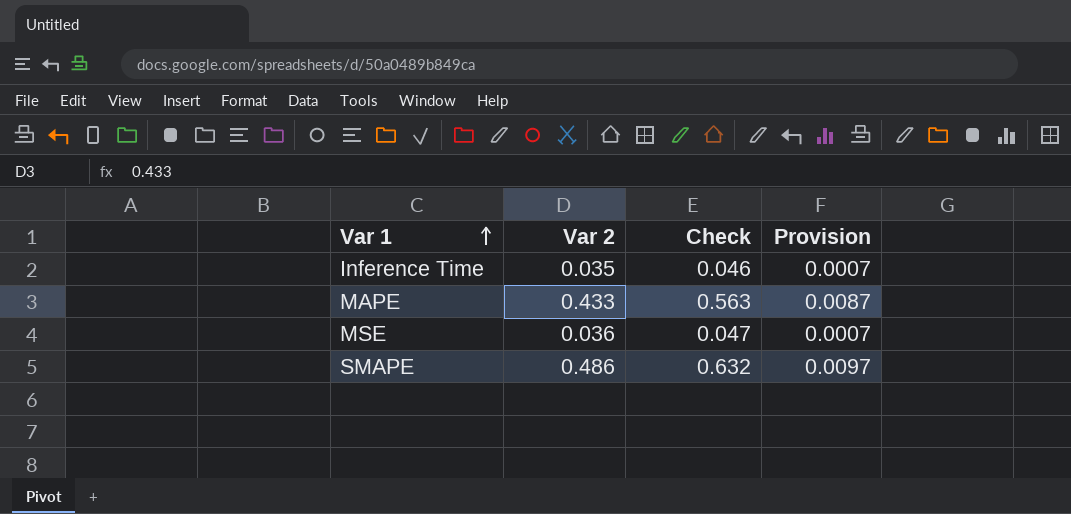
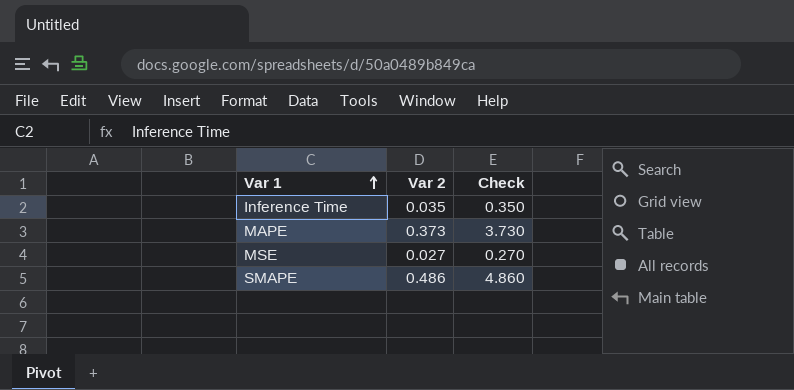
column Provision | formula: [Var 2] * 0.02 -> none
column Check | formula: [Var 2] * 1.3 -> [Var 2] * 10
MAPE | Var 2: 0.433 -> 0.373
MSE | Var 2: 0.036 -> 0.027

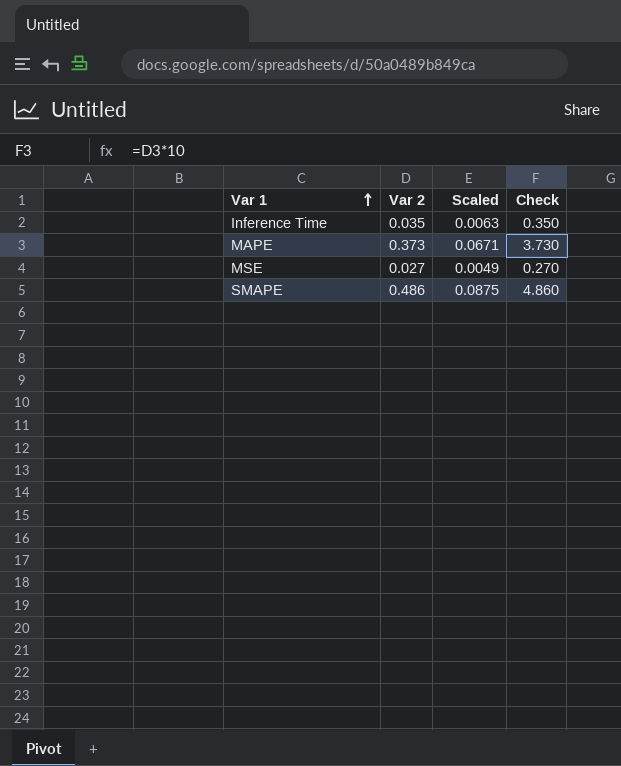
column Scaled | formula: none -> [Var 2] * 0.18

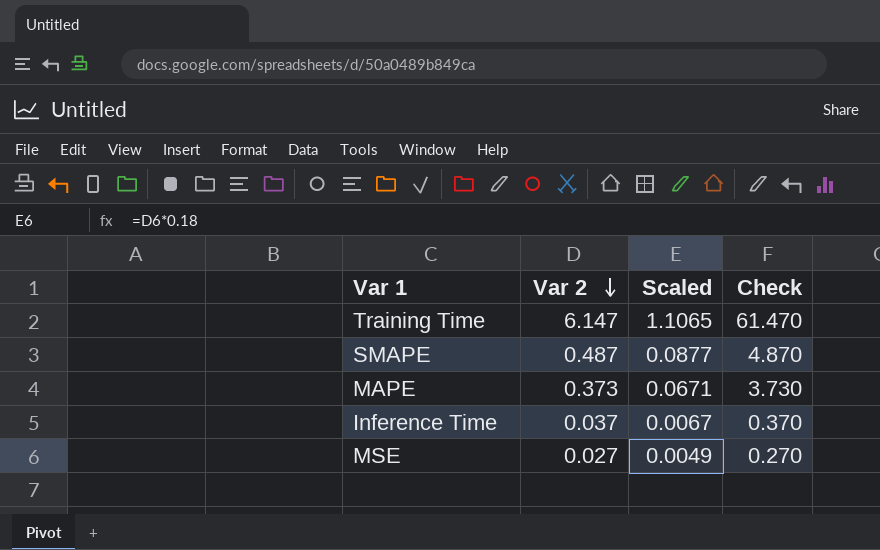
row order: Var 1 ascending -> Var 2 descending
row Training Time: none -> 6.147 | 1.1065 | 61.470
SMAPE | Var 2: 0.486 -> 0.487
SMAPE | Scaled: 0.0875 -> 0.0877
SMAPE | Check: 4.860 -> 4.870
Inference Time | Var 2: 0.035 -> 0.037
Inference Time | Scaled: 0.0063 -> 0.0067
Inference Time | Check: 0.350 -> 0.370

